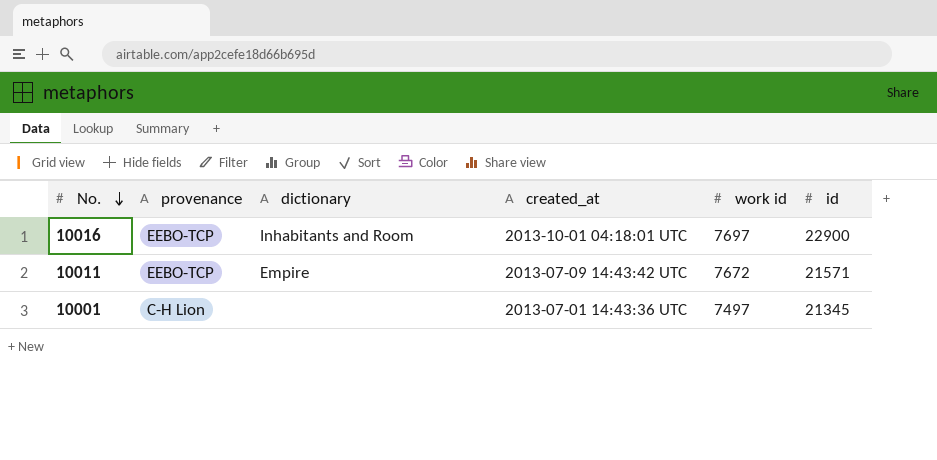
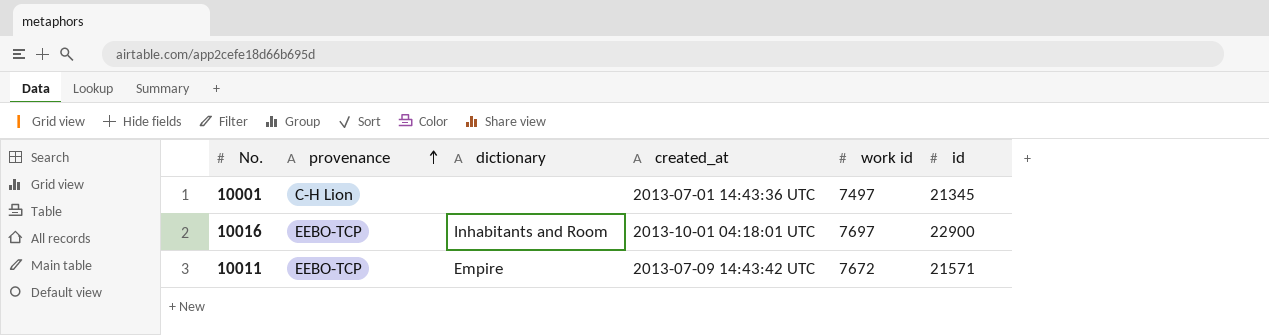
row order: No. descending -> provenance ascending

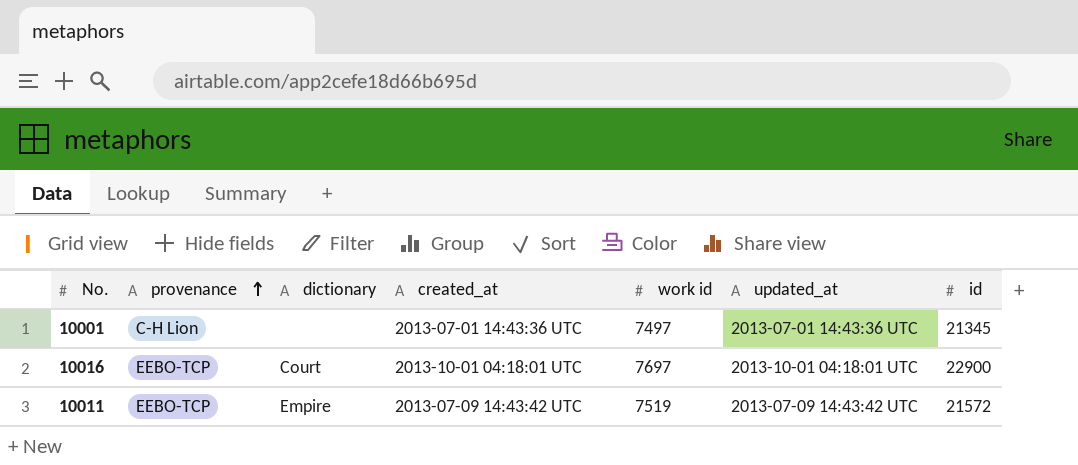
column updated_at | position: none -> 6
10016 | dictionary: Inhabitants and Room -> Court
10011 | work id: 7672 -> 7519
10011 | id: 21571 -> 21572

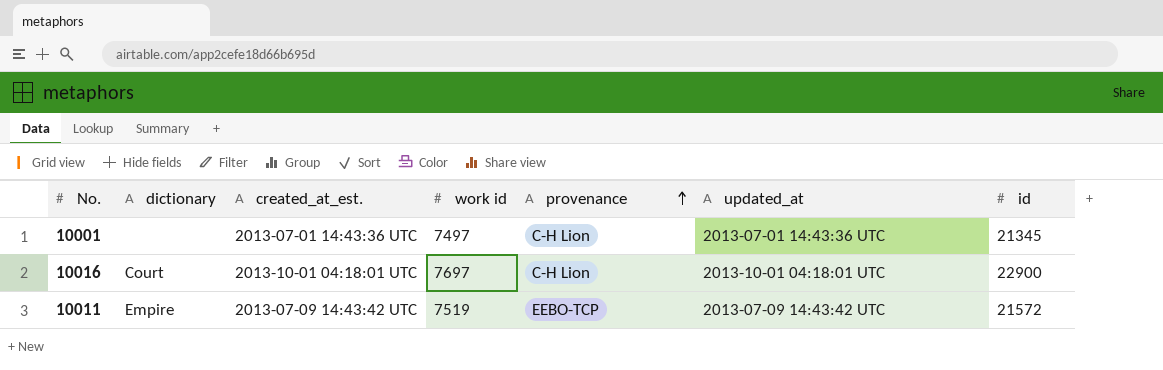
column name: created_at -> created_at_est.
column provenance | position: 2 -> 5
10016 | provenance: EEBO-TCP -> C-H Lion

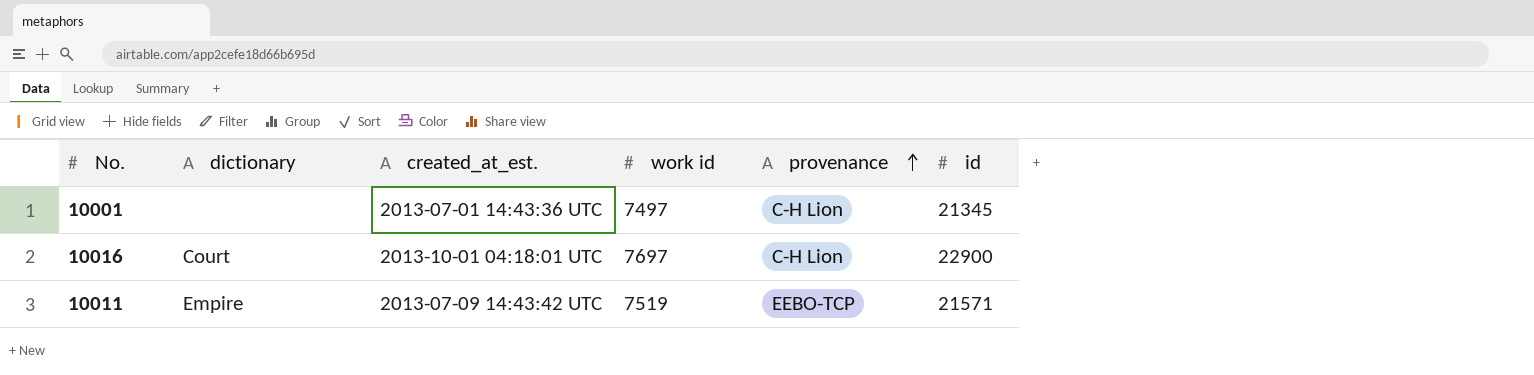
column updated_at | position: 6 -> none
10011 | id: 21572 -> 21571

